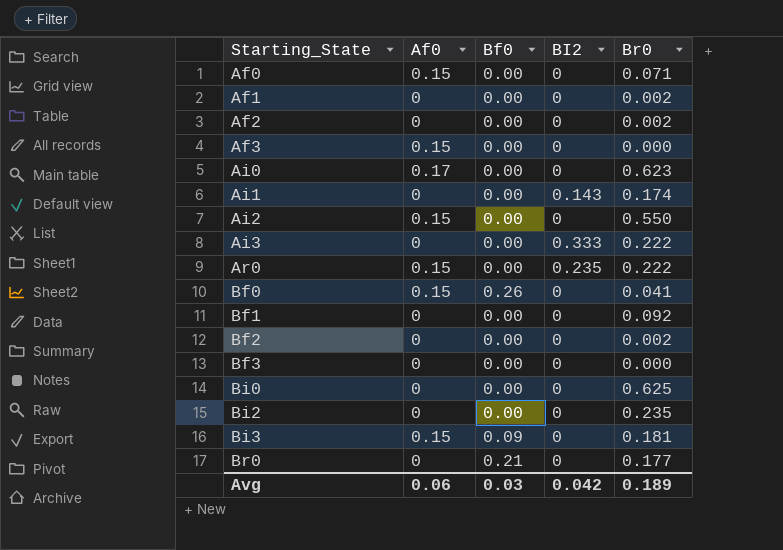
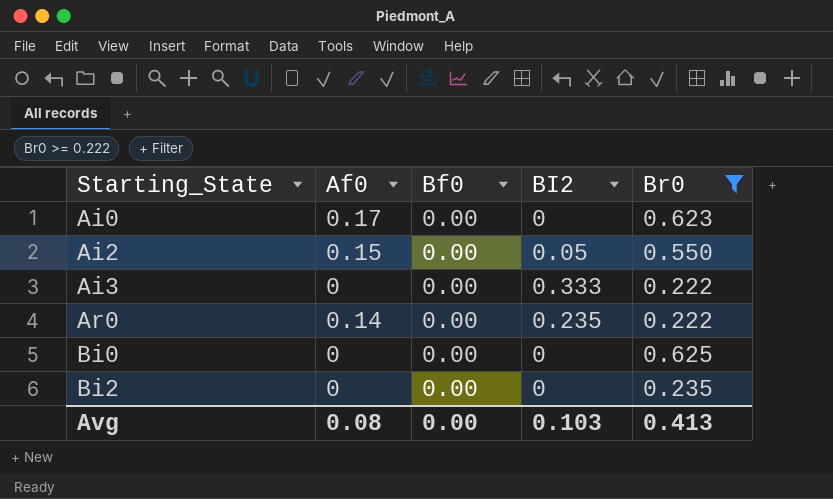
filter: none -> Br0 >= 0.222
Ai2 | BI2: 0 -> 0.05
Ar0 | Af0: 0.15 -> 0.14
Avg | Af0: 0.06 -> 0.08
Avg | Bf0: 0.03 -> 0.00
Avg | BI2: 0.042 -> 0.103
Avg | Br0: 0.189 -> 0.413

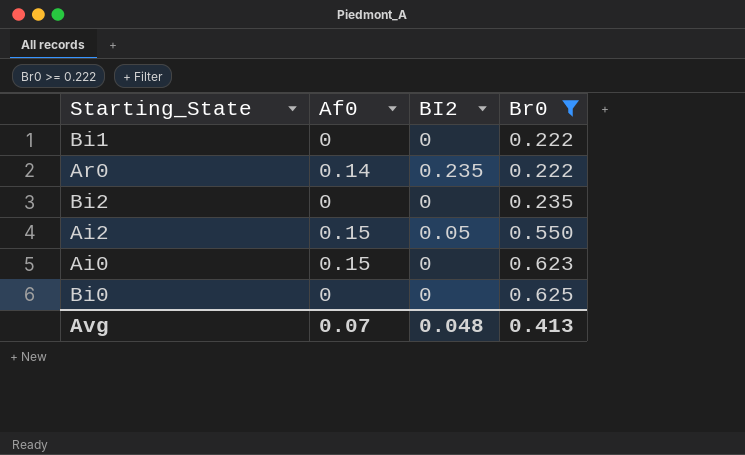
row order: Starting_State ascending -> Br0 ascending
column Bf0 | position: 3 -> none
row Ai3: 0 | 0.00 | 0.333 | 0.222 -> none
row Bi1: none -> 0 | 0 | 0.222
Ai0 | Af0: 0.17 -> 0.15
Avg | Af0: 0.08 -> 0.07
Avg | BI2: 0.103 -> 0.048

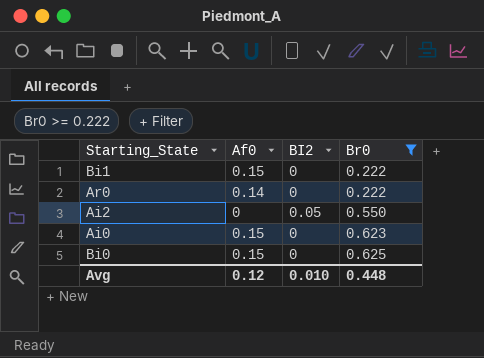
row Bi2: 0 | 0 | 0.235 -> none
Bi1 | Af0: 0 -> 0.15
Ar0 | BI2: 0.235 -> 0
Ai2 | Af0: 0.15 -> 0
Bi0 | Af0: 0 -> 0.15
Avg | Af0: 0.07 -> 0.12
Avg | BI2: 0.048 -> 0.010
Avg | Br0: 0.413 -> 0.448

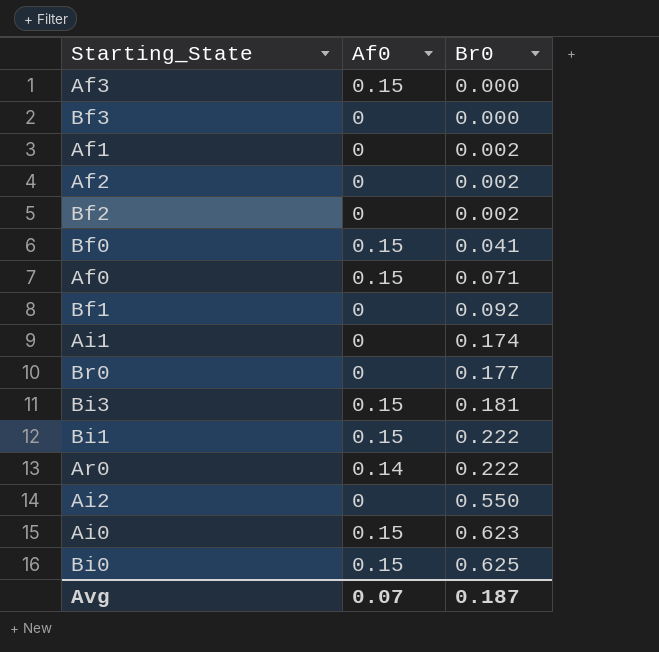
filter: Br0 >= 0.222 -> none
column BI2 | position: 3 -> none
Avg | Af0: 0.12 -> 0.07
Avg | Br0: 0.448 -> 0.187

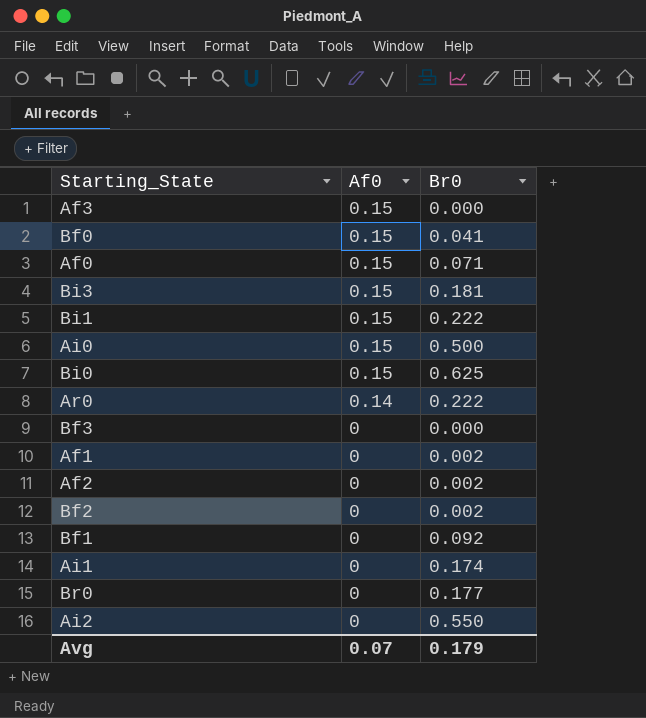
row order: Br0 ascending -> Af0 descending
Ai0 | Br0: 0.623 -> 0.500
Avg | Br0: 0.187 -> 0.179

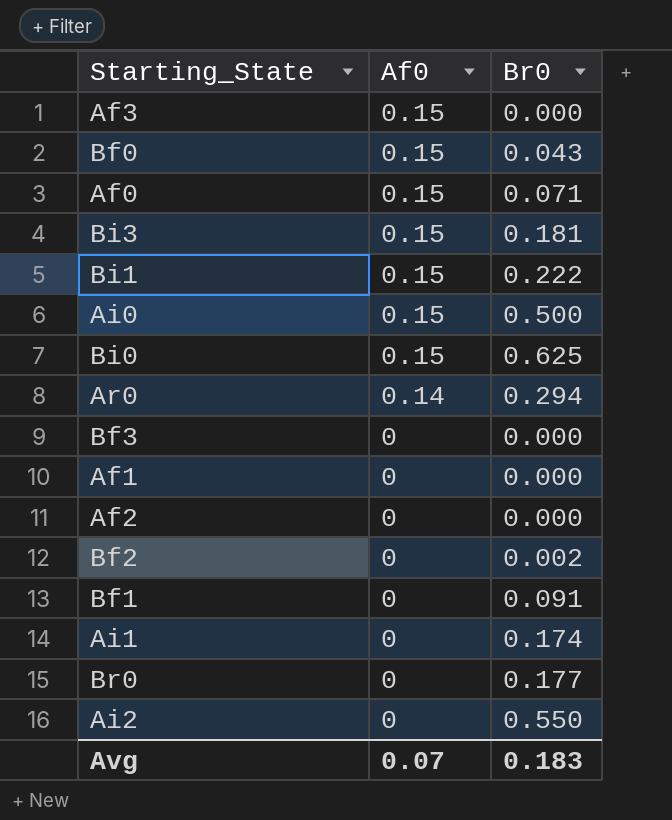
Bf0 | Br0: 0.041 -> 0.043
Ar0 | Br0: 0.222 -> 0.294
Af1 | Br0: 0.002 -> 0.000
Af2 | Br0: 0.002 -> 0.000
Bf1 | Br0: 0.092 -> 0.091
Avg | Br0: 0.179 -> 0.183

